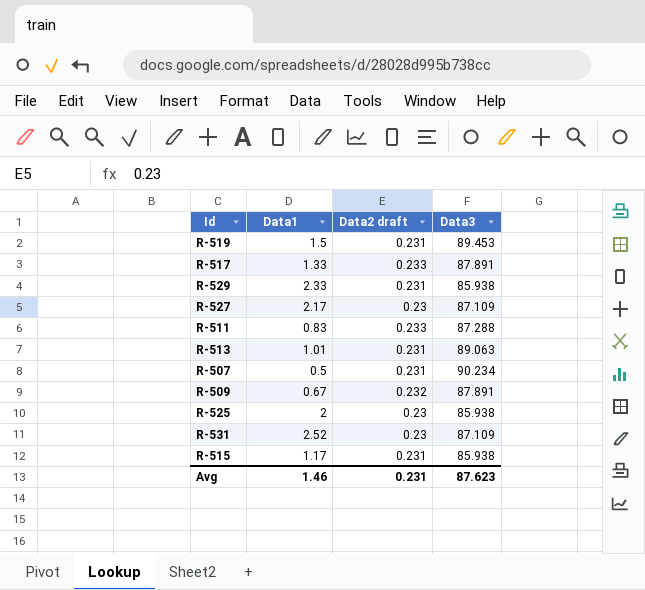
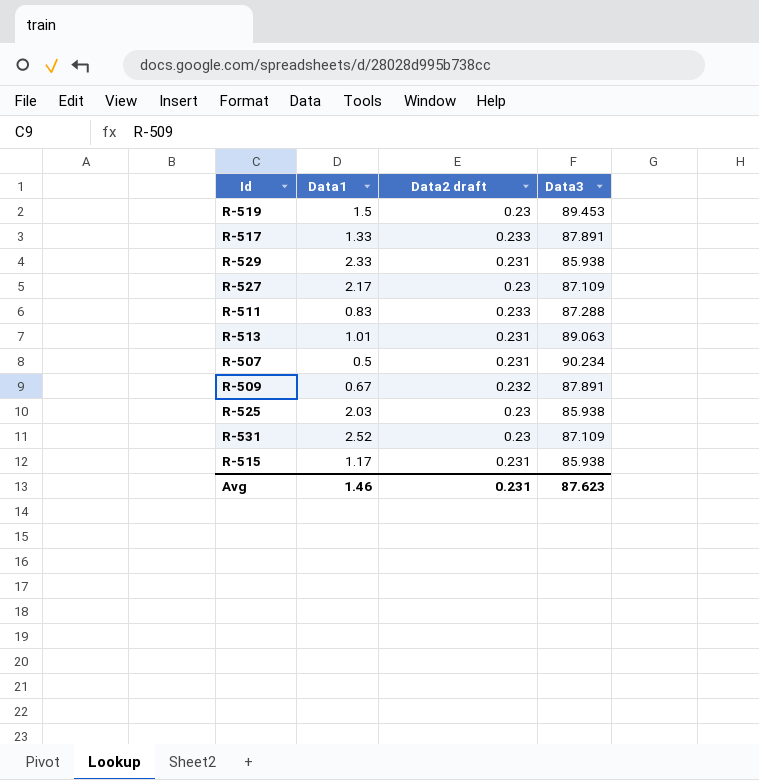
R-519 | Data2 draft: 0.231 -> 0.23
R-525 | Data1: 2 -> 2.03

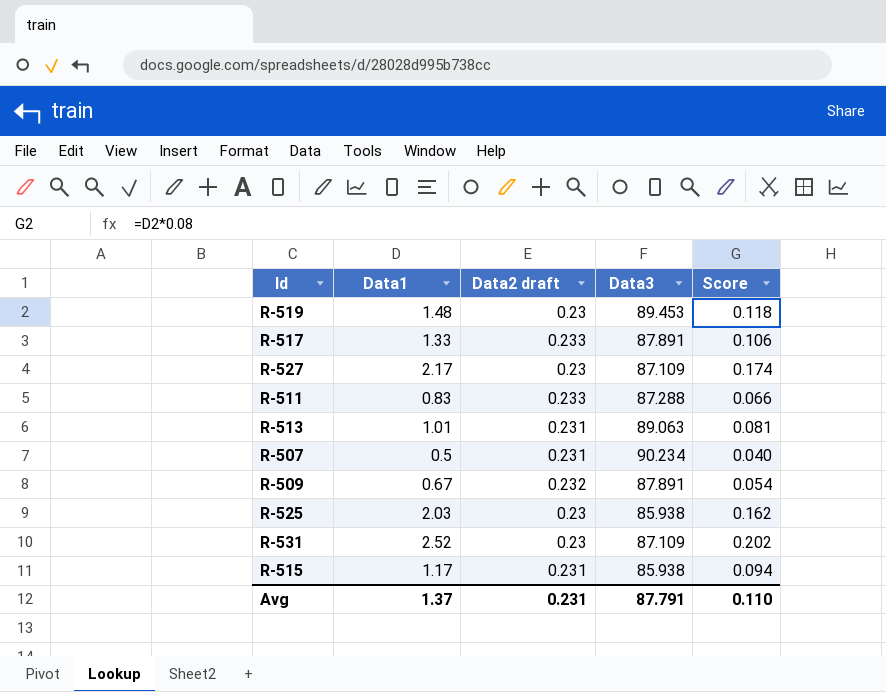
column Score | formula: none -> [Data1] * 0.08
row R-529: 2.33 | 0.231 | 85.938 -> none
R-519 | Data1: 1.5 -> 1.48
Avg | Data1: 1.46 -> 1.37
Avg | Data3: 87.623 -> 87.791

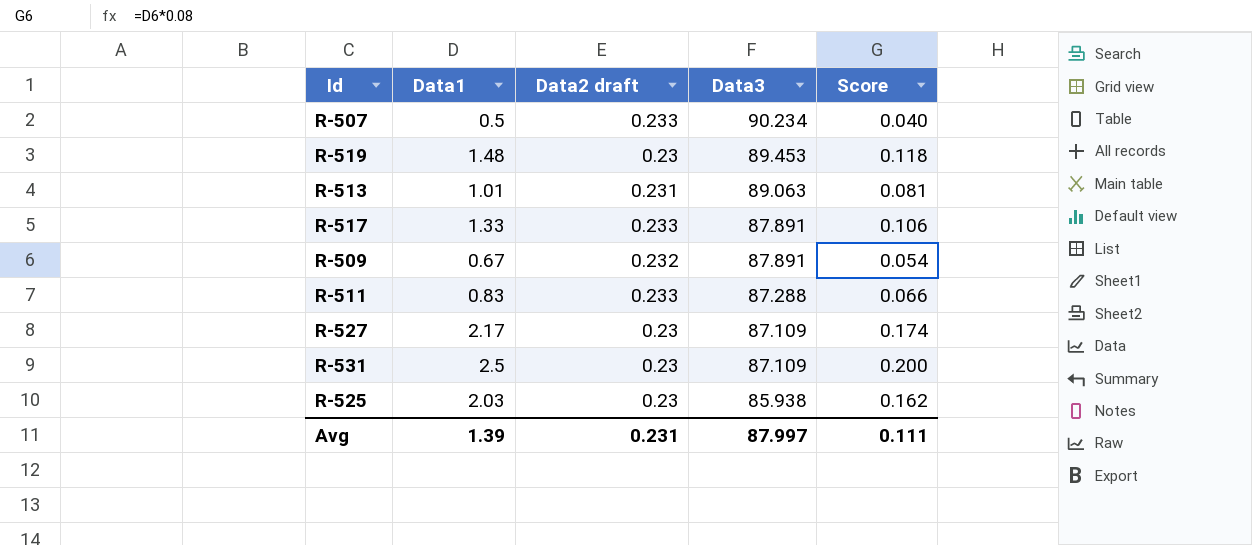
row order: none -> Data3 descending
row R-515: 1.17 | 0.231 | 85.938 | 0.094 -> none
R-507 | Data2 draft: 0.231 -> 0.233
R-531 | Data1: 2.52 -> 2.5
R-531 | Score: 0.202 -> 0.200
Avg | Data1: 1.37 -> 1.39
Avg | Data3: 87.791 -> 87.997
Avg | Score: 0.110 -> 0.111

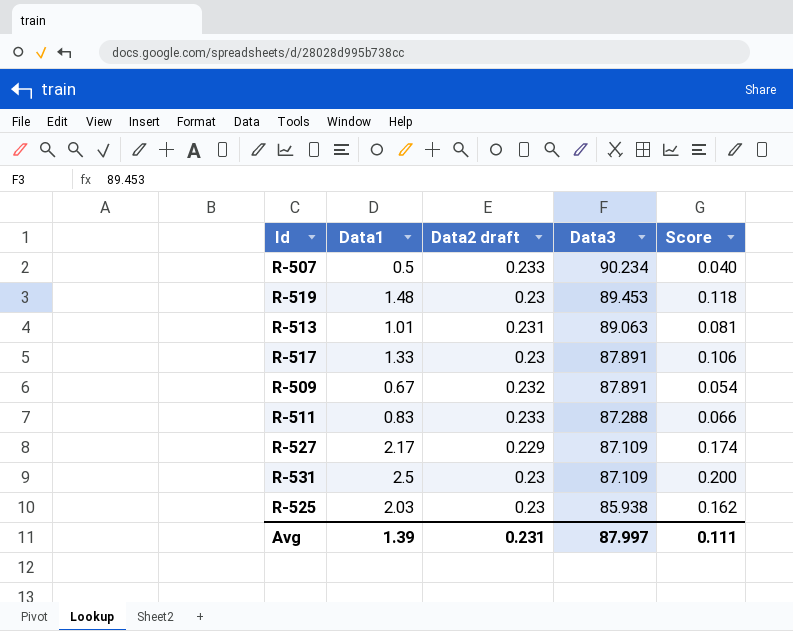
R-517 | Data2 draft: 0.233 -> 0.23
R-527 | Data2 draft: 0.23 -> 0.229

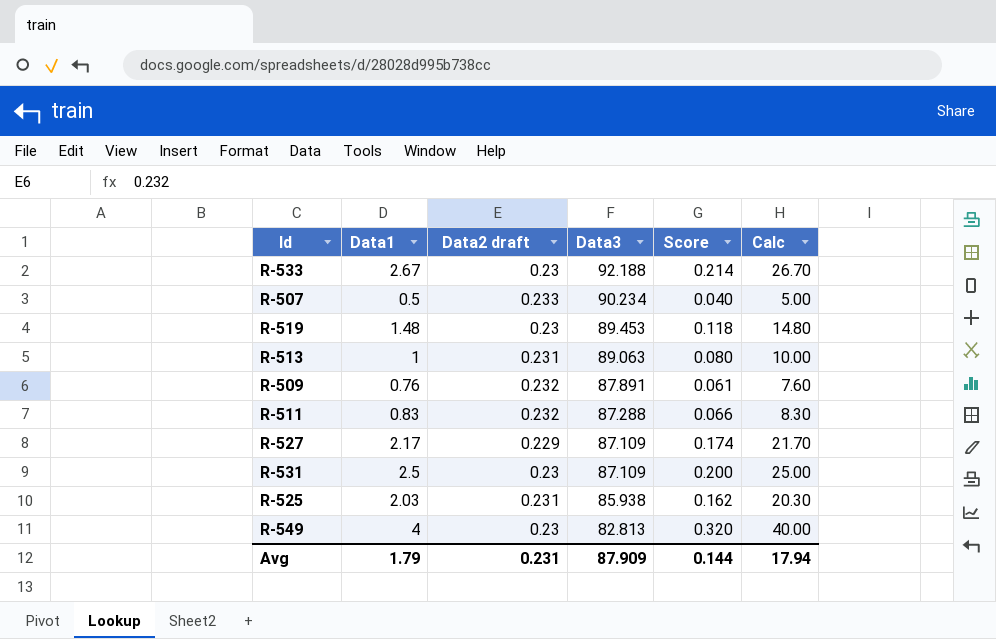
column Calc | formula: none -> [Data1] * 10
row R-517: 1.33 | 0.23 | 87.891 | 0.106 -> none
row R-533: none -> 2.67 | 0.23 | 92.188 | 0.214 | 26.70
R-513 | Data1: 1.01 -> 1
R-513 | Score: 0.081 -> 0.080
R-509 | Data1: 0.67 -> 0.76
R-509 | Score: 0.054 -> 0.061
R-511 | Data2 draft: 0.233 -> 0.232
R-525 | Data2 draft: 0.23 -> 0.231
row R-549: none -> 4 | 0.23 | 82.813 | 0.320 | 40.00
Avg | Data1: 1.39 -> 1.79
Avg | Data3: 87.997 -> 87.909
Avg | Score: 0.111 -> 0.144

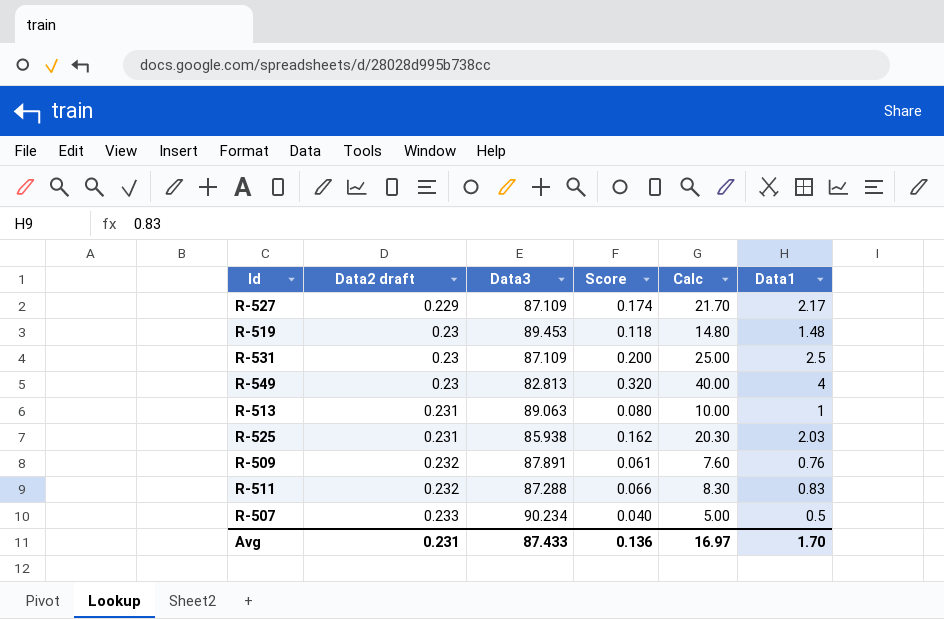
row order: Data3 descending -> Data2 draft ascending
column Data1 | position: 2 -> 6
row R-533: 2.67 | 0.23 | 92.188 | 0.214 | 26.70 -> none
Avg | Data3: 87.909 -> 87.433
Avg | Score: 0.144 -> 0.136
Avg | Calc: 17.94 -> 16.97
Avg | Data1: 1.79 -> 1.70

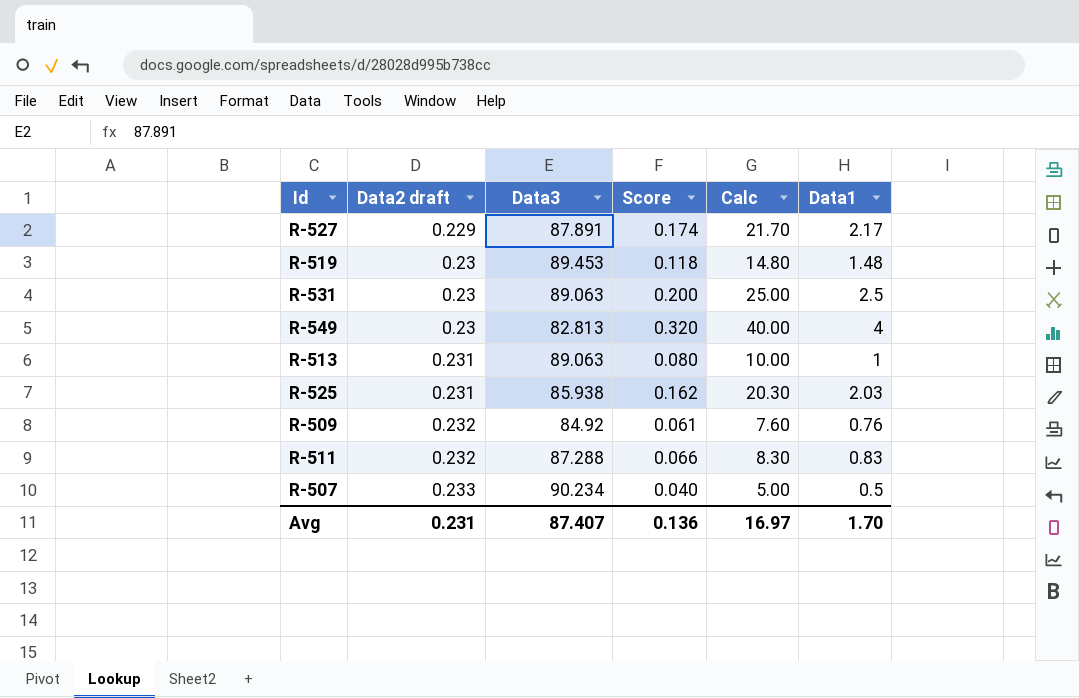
R-527 | Data3: 87.109 -> 87.891
R-531 | Data3: 87.109 -> 89.063
R-509 | Data3: 87.891 -> 84.92
Avg | Data3: 87.433 -> 87.407

